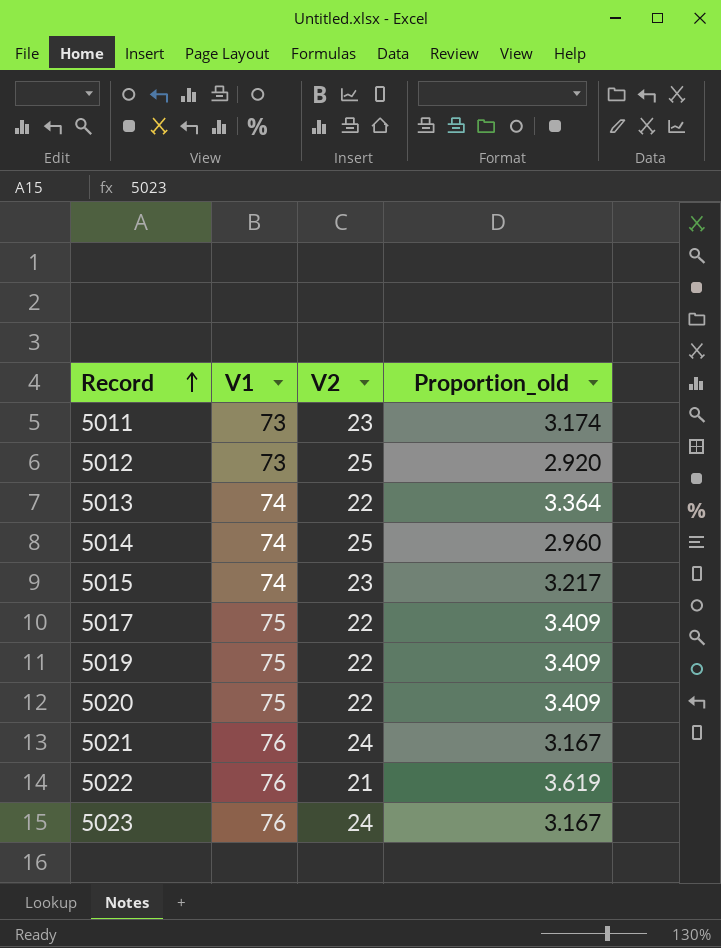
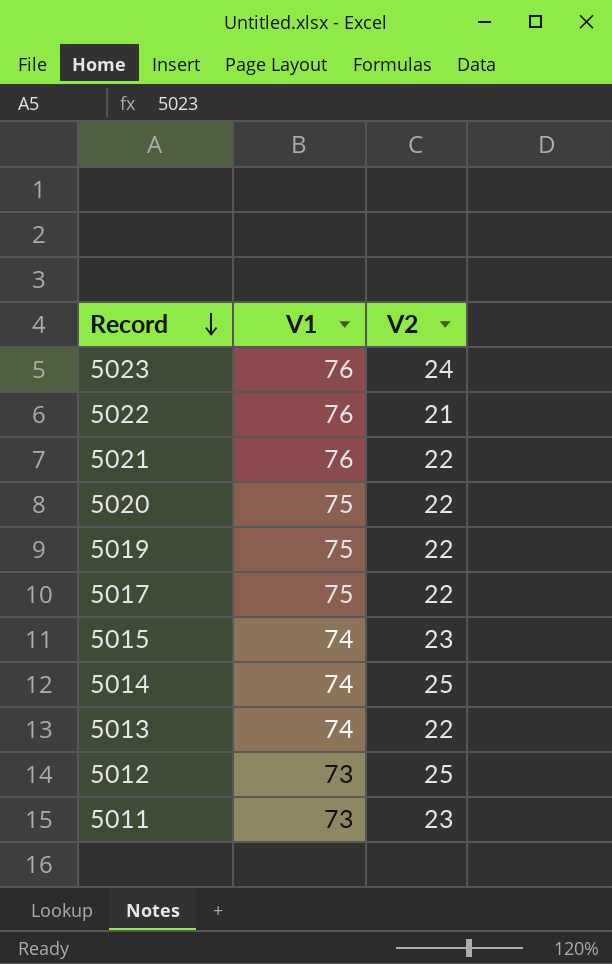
row order: Record ascending -> Record descending
column Proportion_old | formula: [V1] / [V2] -> none
5021 | V2: 24 -> 22

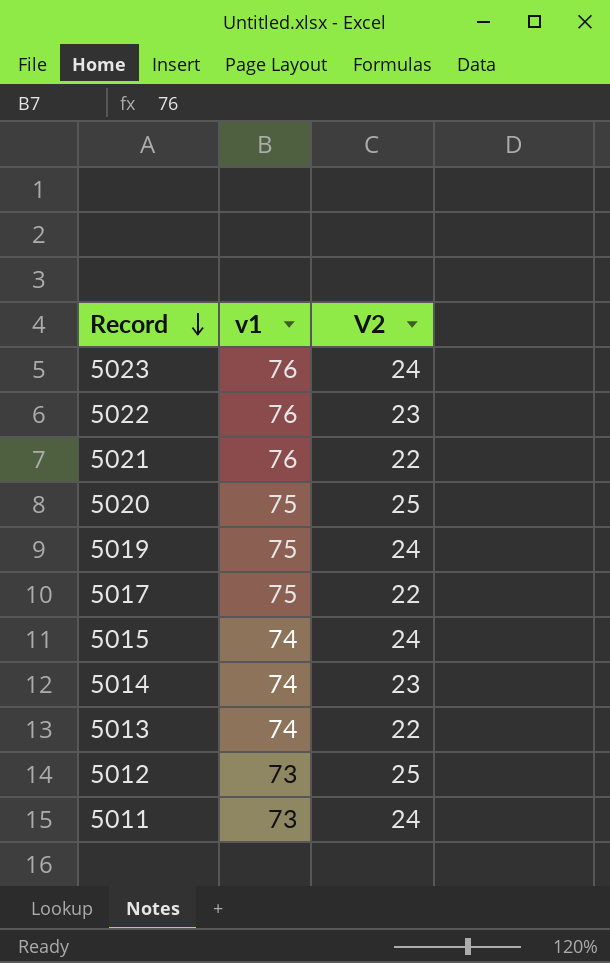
column name: V1 -> v1
5022 | V2: 21 -> 23
5020 | V2: 22 -> 25
5019 | V2: 22 -> 24
5015 | V2: 23 -> 24
5014 | V2: 25 -> 23
5011 | V2: 23 -> 24

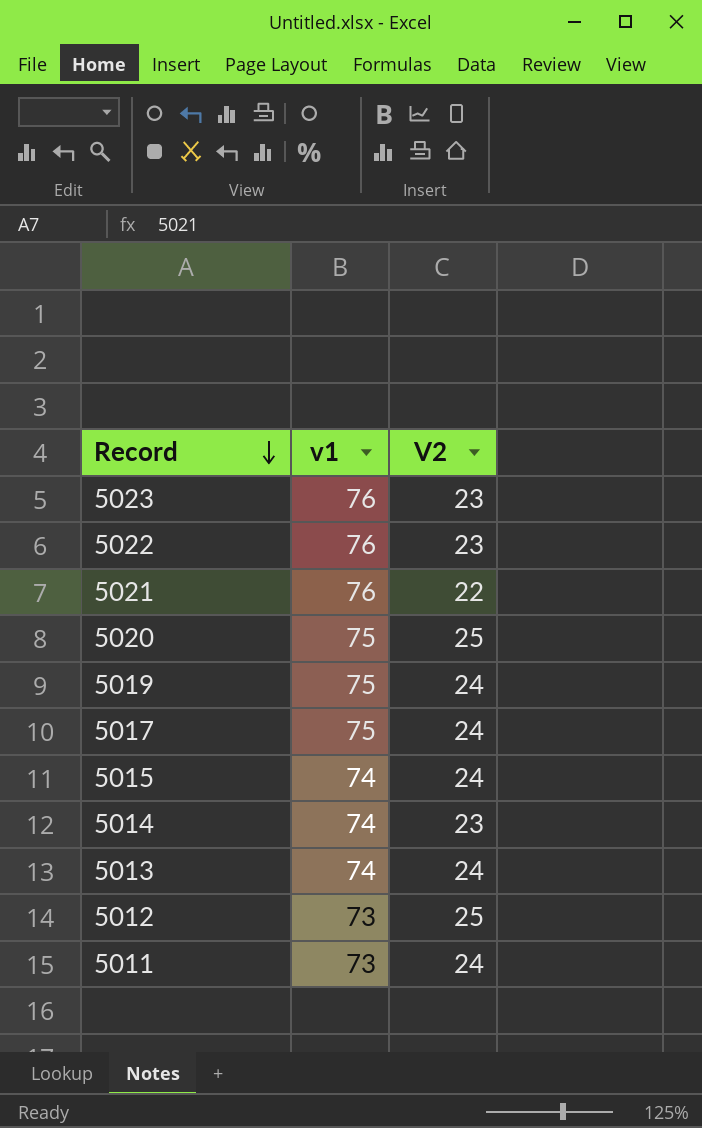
5023 | V2: 24 -> 23
5017 | V2: 22 -> 24
5013 | V2: 22 -> 24

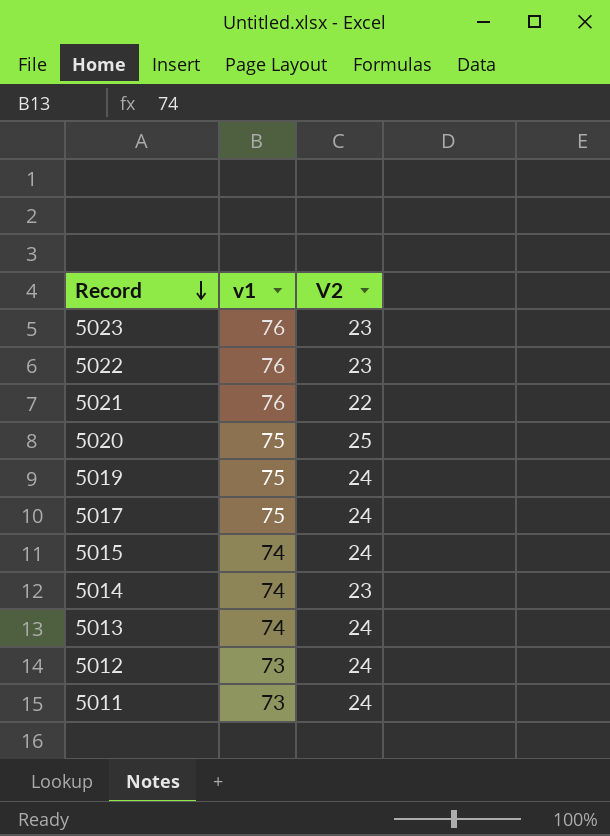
5012 | V2: 25 -> 24

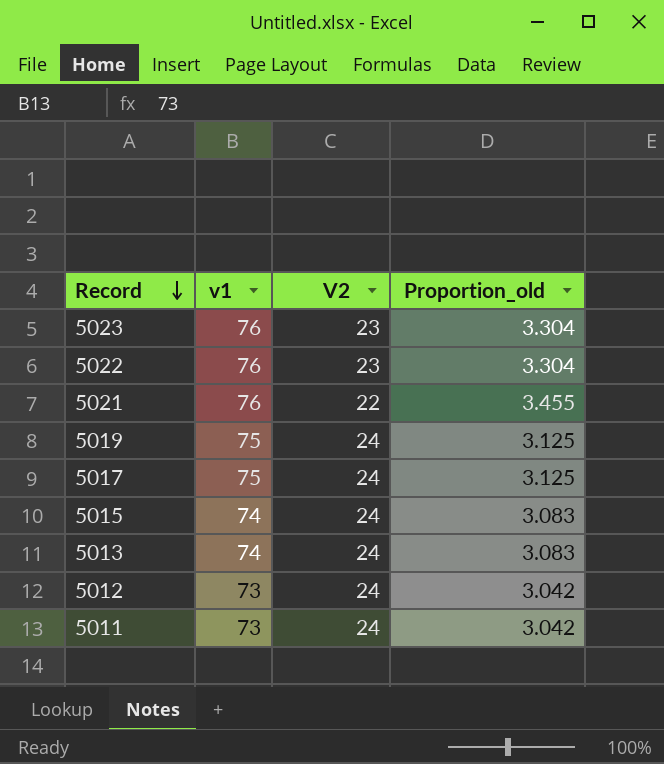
column Proportion_old | formula: none -> [v1] / [V2]
row 5020: 75 | 25 -> none
row 5014: 74 | 23 -> none

